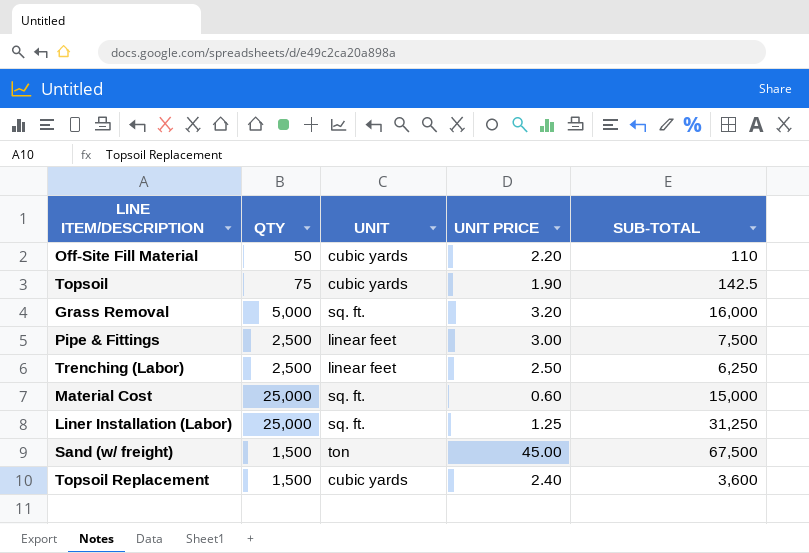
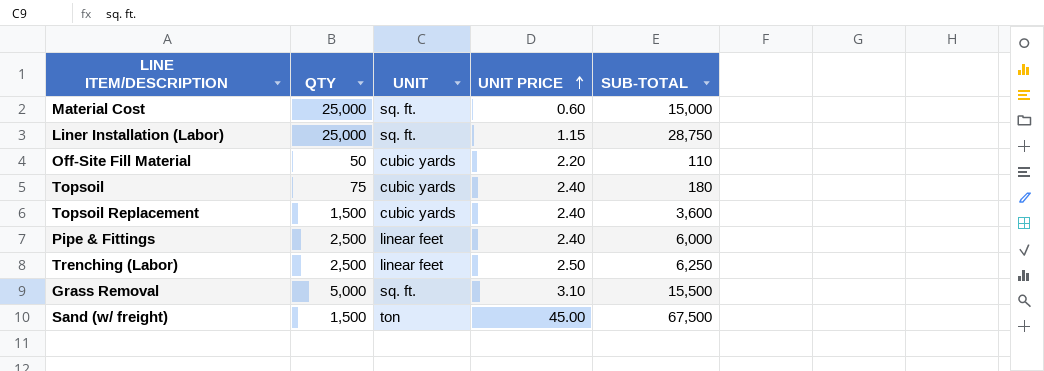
row order: none -> UNIT PRICE ascending
Liner Installation (Labor) | UNIT PRICE: 1.25 -> 1.15
Liner Installation (Labor) | SUB-TOTAL: 31,250 -> 28,750
Topsoil | UNIT PRICE: 1.90 -> 2.40
Topsoil | SUB-TOTAL: 142.5 -> 180
Pipe & Fittings | UNIT PRICE: 3.00 -> 2.40
Pipe & Fittings | SUB-TOTAL: 7,500 -> 6,000
Grass Removal | UNIT PRICE: 3.20 -> 3.10
Grass Removal | SUB-TOTAL: 16,000 -> 15,500

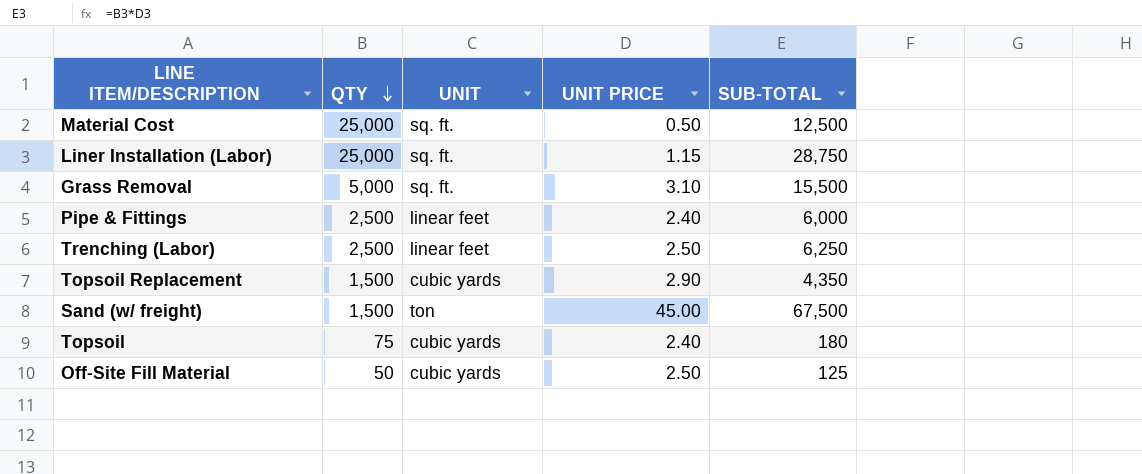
row order: UNIT PRICE ascending -> QTY descending
Material Cost | UNIT PRICE: 0.60 -> 0.50
Material Cost | SUB-TOTAL: 15,000 -> 12,500
Topsoil Replacement | UNIT PRICE: 2.40 -> 2.90
Topsoil Replacement | SUB-TOTAL: 3,600 -> 4,350
Off-Site Fill Material | UNIT PRICE: 2.20 -> 2.50
Off-Site Fill Material | SUB-TOTAL: 110 -> 125

